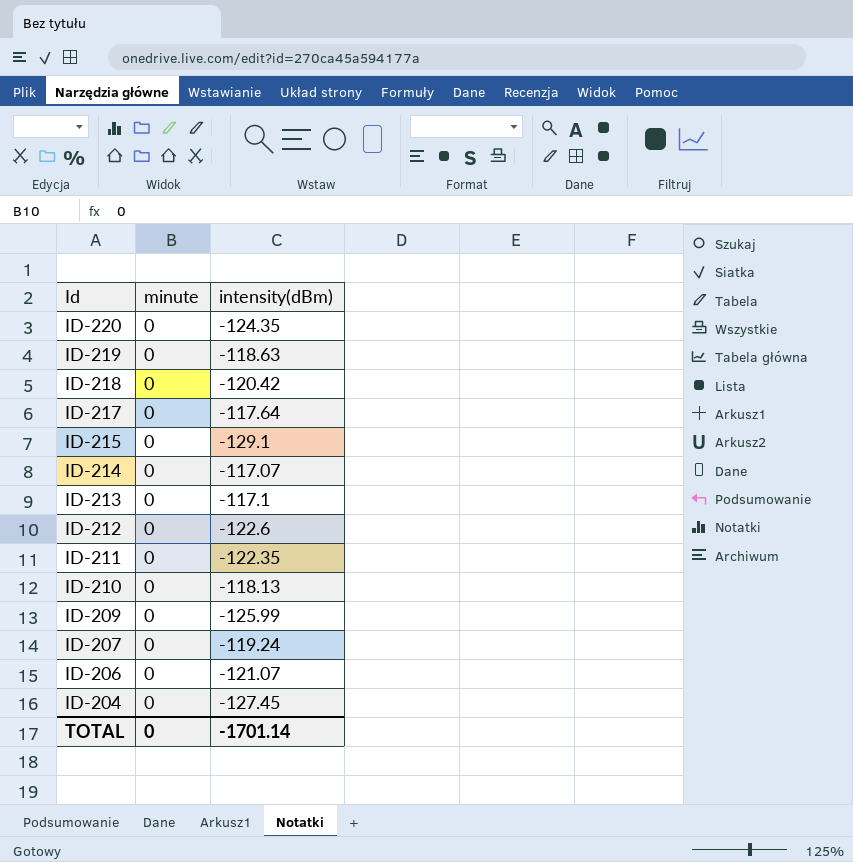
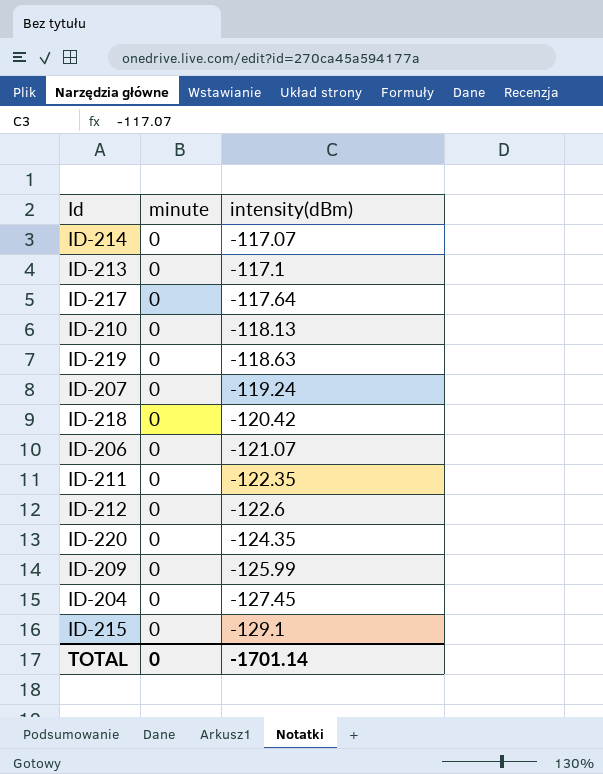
row order: Id descending -> intensity(dBm) descending

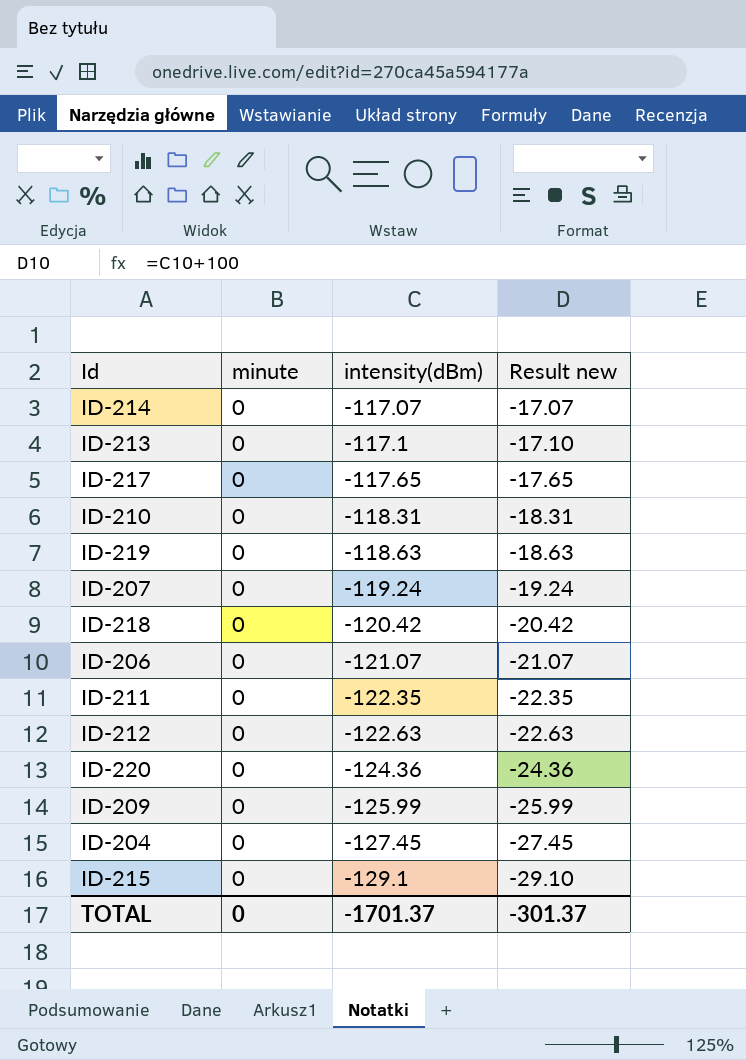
column Result new | formula: none -> [intensity(dBm)] + 100
ID-217 | intensity(dBm): -117.64 -> -117.65
ID-210 | intensity(dBm): -118.13 -> -118.31
ID-212 | intensity(dBm): -122.6 -> -122.63
ID-220 | intensity(dBm): -124.35 -> -124.36
TOTAL | intensity(dBm): -1701.14 -> -1701.37

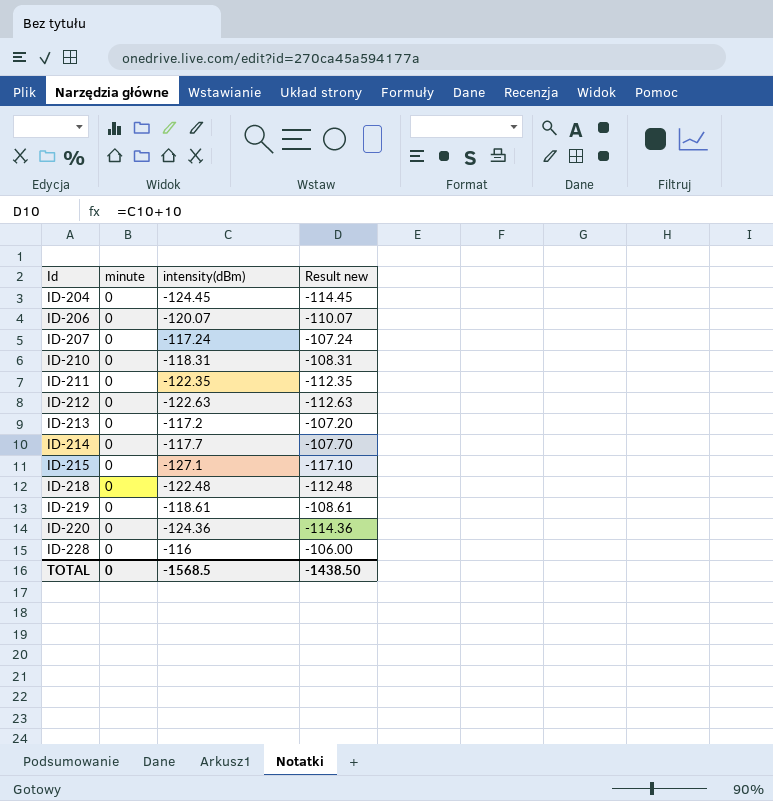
row order: intensity(dBm) descending -> Id ascending
column Result new | formula: [intensity(dBm)] + 100 -> [intensity(dBm)] + 10
row ID-217: 0 | -117.65 | -17.65 -> none
row ID-209: 0 | -125.99 | -25.99 -> none
ID-204 | intensity(dBm): -127.45 -> -124.45
ID-206 | intensity(dBm): -121.07 -> -120.07
ID-207 | intensity(dBm): -119.24 -> -117.24
ID-213 | intensity(dBm): -117.1 -> -117.2
ID-214 | intensity(dBm): -117.07 -> -117.7
ID-215 | intensity(dBm): -129.1 -> -127.1
ID-218 | intensity(dBm): -120.42 -> -122.48
ID-219 | intensity(dBm): -118.63 -> -118.61
row ID-228: none -> 0 | -116 | -106.00
TOTAL | intensity(dBm): -1701.37 -> -1568.5
TOTAL | Result new: -301.37 -> -1438.50

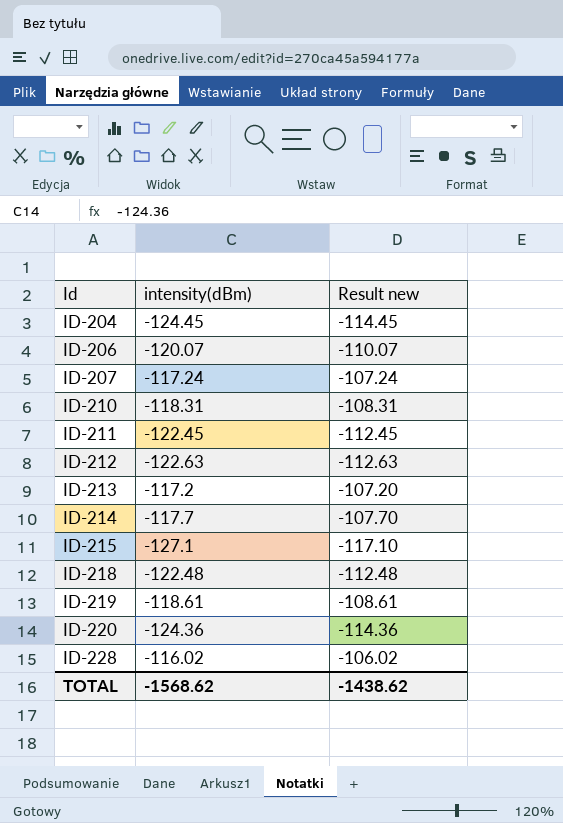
column minute | position: 2 -> none
ID-211 | intensity(dBm): -122.35 -> -122.45
ID-211 | Result new: -112.35 -> -112.45
ID-228 | intensity(dBm): -116 -> -116.02
ID-228 | Result new: -106.00 -> -106.02
TOTAL | intensity(dBm): -1568.5 -> -1568.62
TOTAL | Result new: -1438.50 -> -1438.62

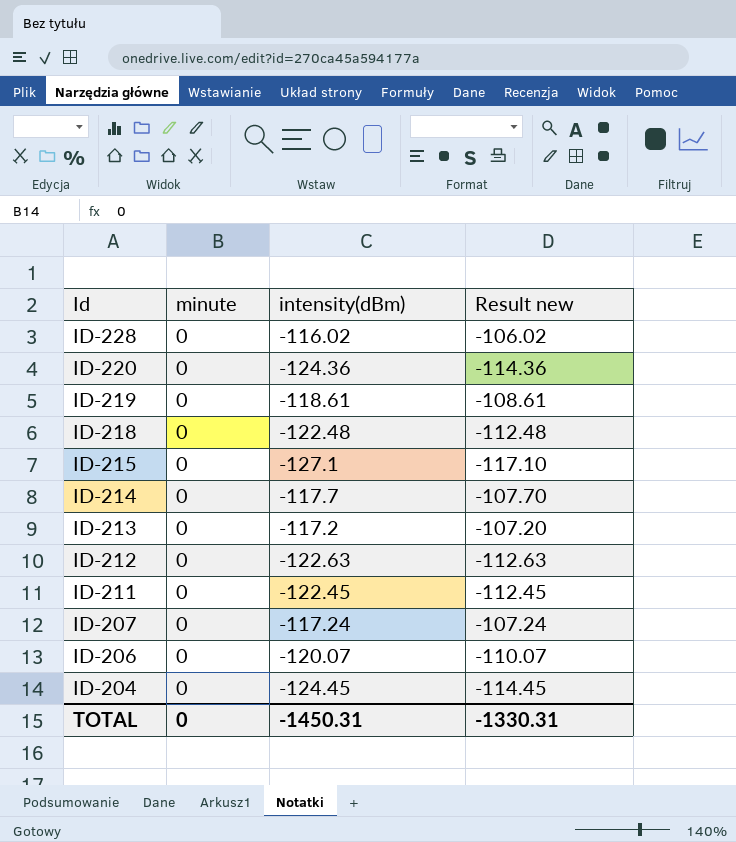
row order: Id ascending -> Id descending
column minute | position: none -> 2
row ID-210: -118.31 | -108.31 -> none
TOTAL | intensity(dBm): -1568.62 -> -1450.31
TOTAL | Result new: -1438.62 -> -1330.31

